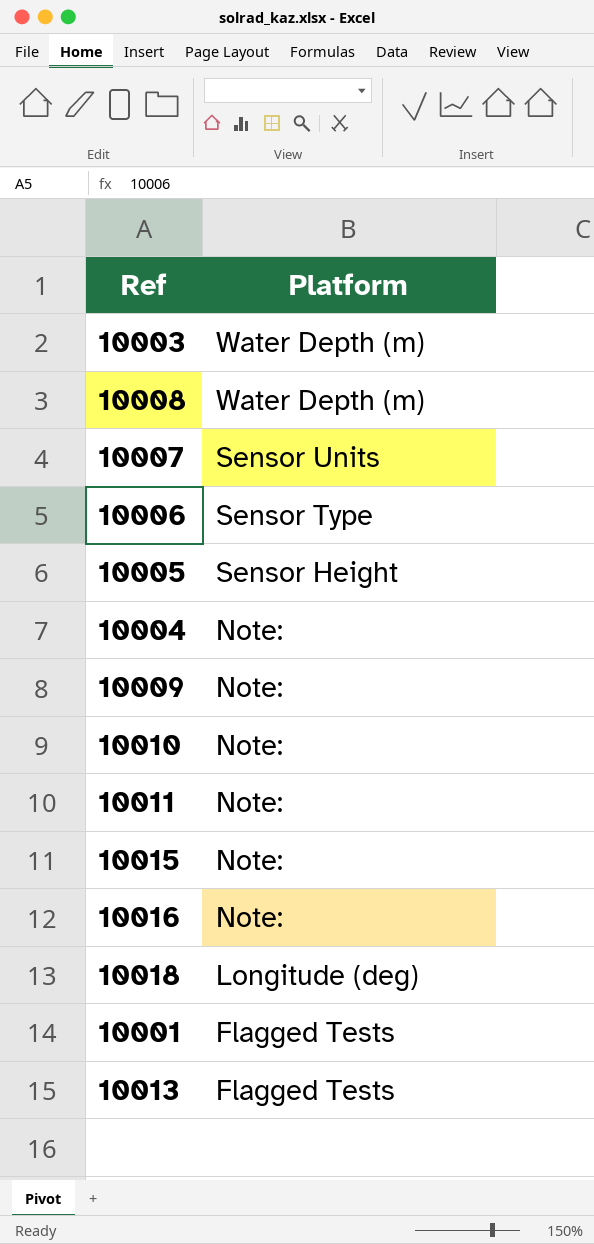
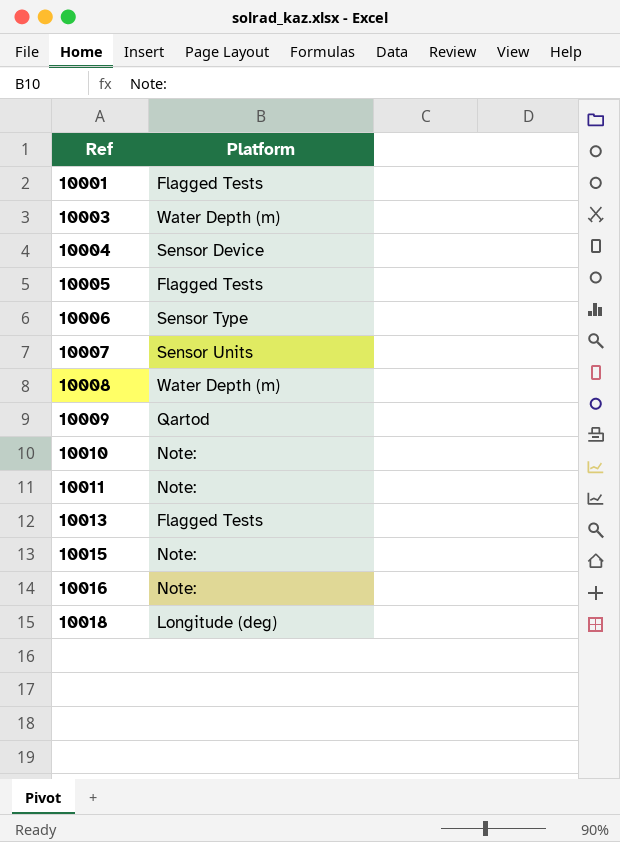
row order: Platform descending -> Ref ascending
10004 | Platform: Note: -> Sensor Device
10005 | Platform: Sensor Height -> Flagged Tests
10009 | Platform: Note: -> Qartod

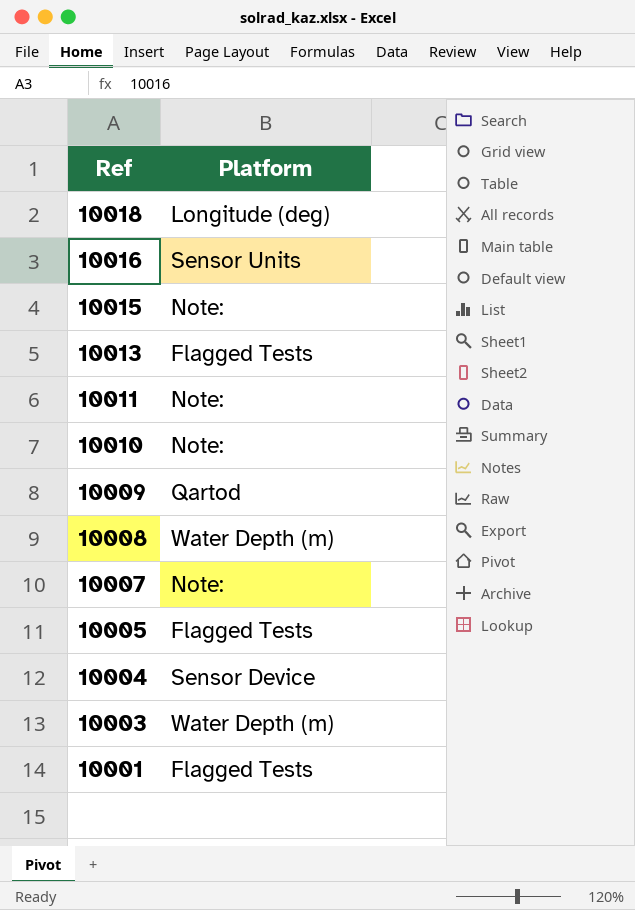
row order: Ref ascending -> Ref descending
row 10006: Sensor Type -> none
10016 | Platform: Note: -> Sensor Units
10007 | Platform: Sensor Units -> Note:

